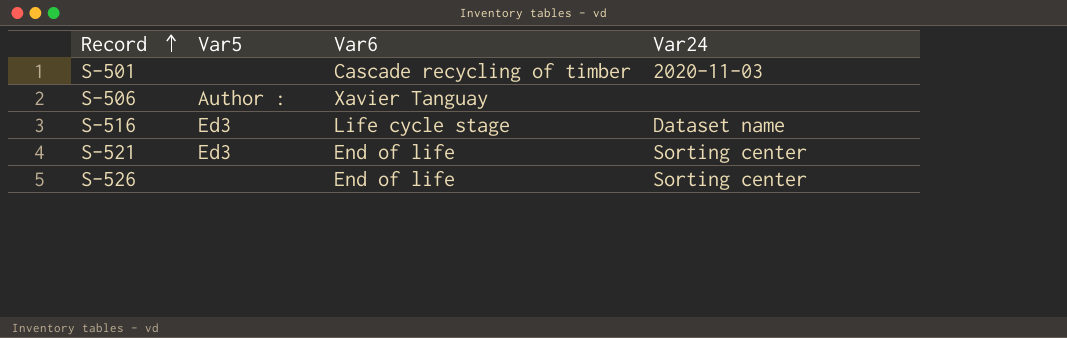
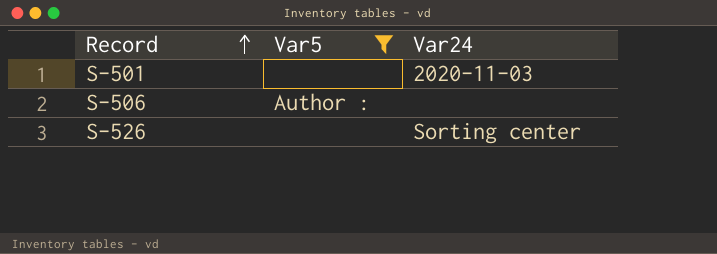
filter: none -> Var5 != Ed3
column Var6 | position: 3 -> none

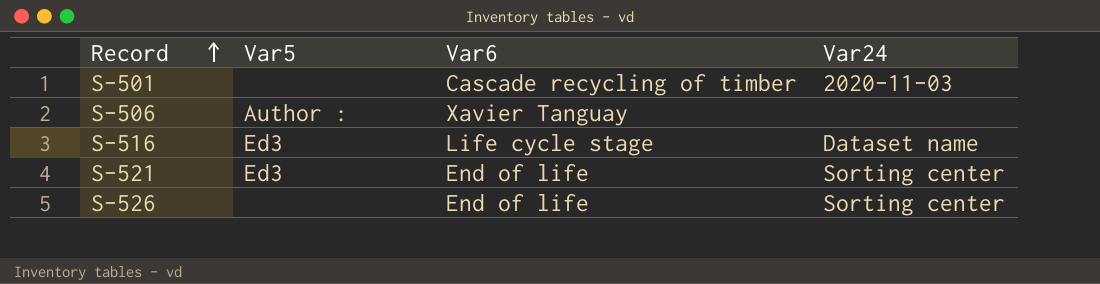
filter: Var5 != Ed3 -> none
column Var6 | position: none -> 3

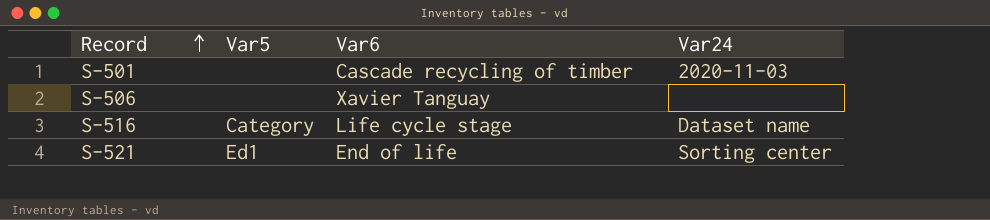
row S-526: none | End of life | Sorting center -> none
S-506 | Var5: Author : -> none
S-516 | Var5: Ed3 -> Category
S-521 | Var5: Ed3 -> Ed1

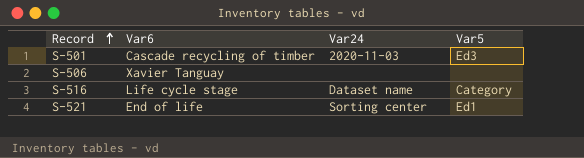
column Var5 | position: 2 -> 4
S-501 | Var5: none -> Ed3

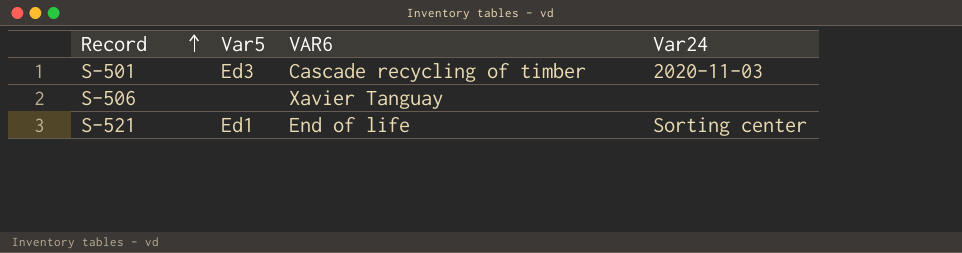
column Var5 | position: 4 -> 2
column name: Var6 -> VAR6
row S-516: Life cycle stage | Dataset name | Category -> none

